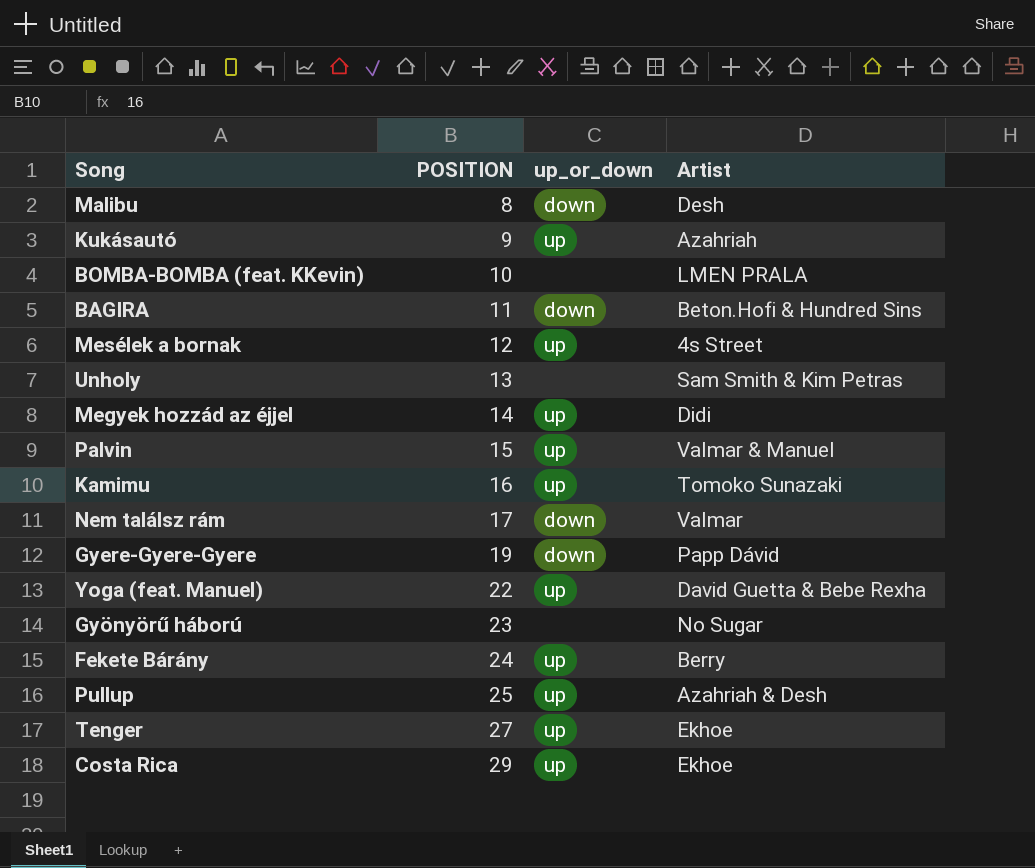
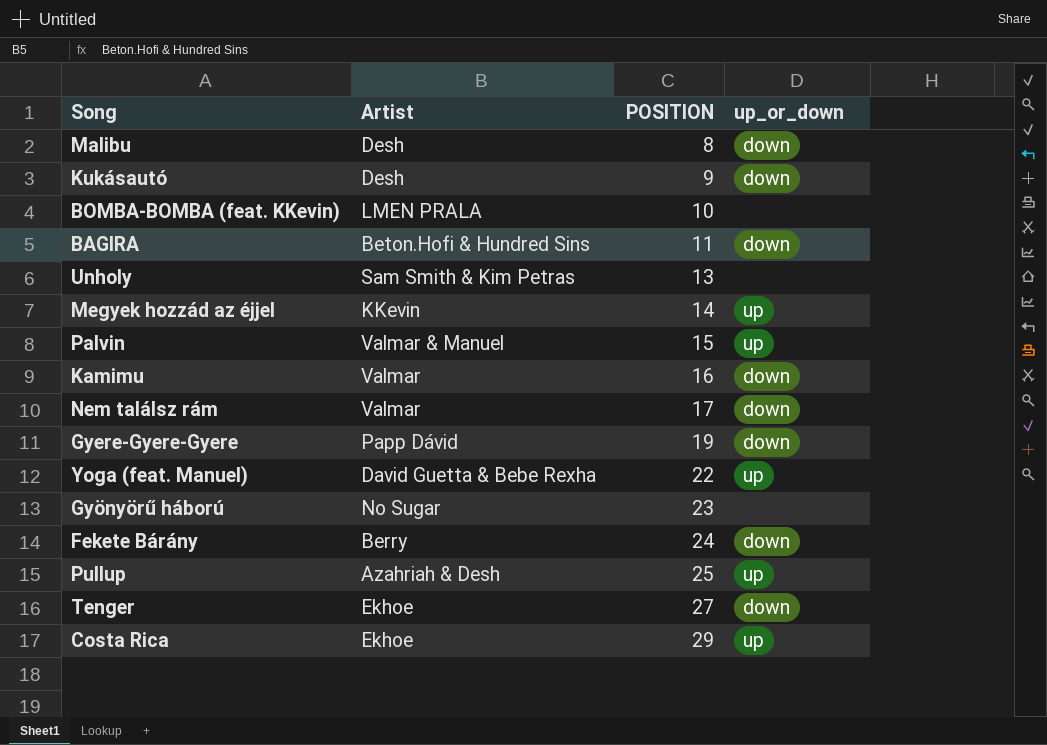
column Artist | position: 4 -> 2
row Mesélek a bornak: 12 | up | 4s Street -> none
Kukásautó | Artist: Azahriah -> Desh
Kukásautó | up_or_down: up -> down
Megyek hozzád az éjjel | Artist: Didi -> KKevin
Kamimu | Artist: Tomoko Sunazaki -> Valmar
Kamimu | up_or_down: up -> down
Fekete Bárány | up_or_down: up -> down
Tenger | up_or_down: up -> down

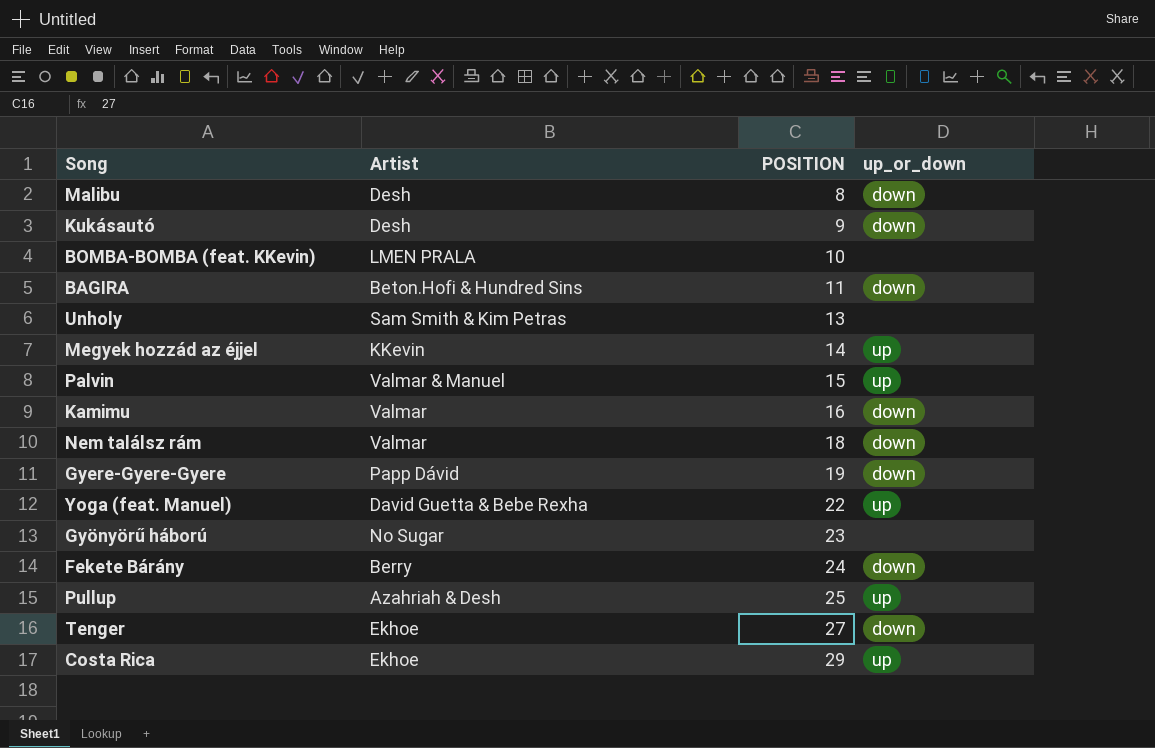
Nem találsz rám | POSITION: 17 -> 18

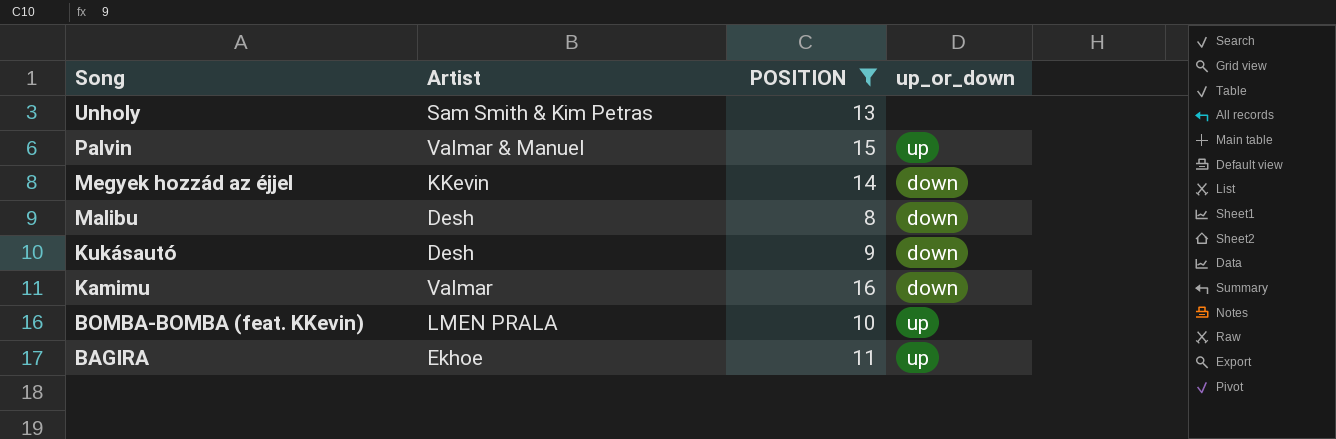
filter: none -> POSITION <= 16
row order: POSITION ascending -> Song descending
Megyek hozzád az éjjel | up_or_down: up -> down
BOMBA-BOMBA (feat. KKevin) | up_or_down: none -> up
BAGIRA | Artist: Beton.Hofi & Hundred Sins -> Ekhoe
BAGIRA | up_or_down: down -> up

